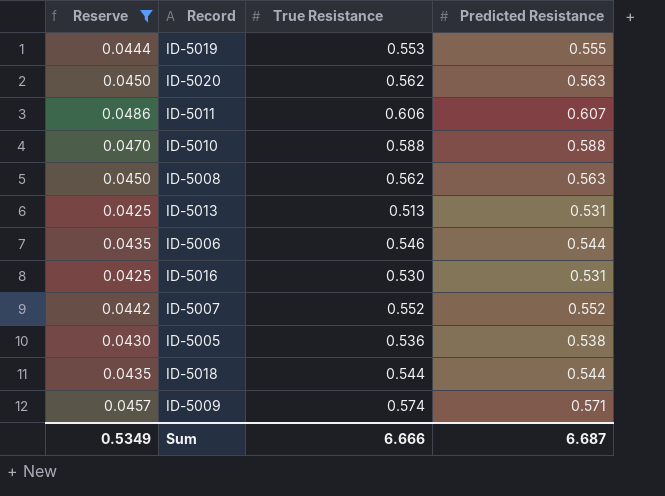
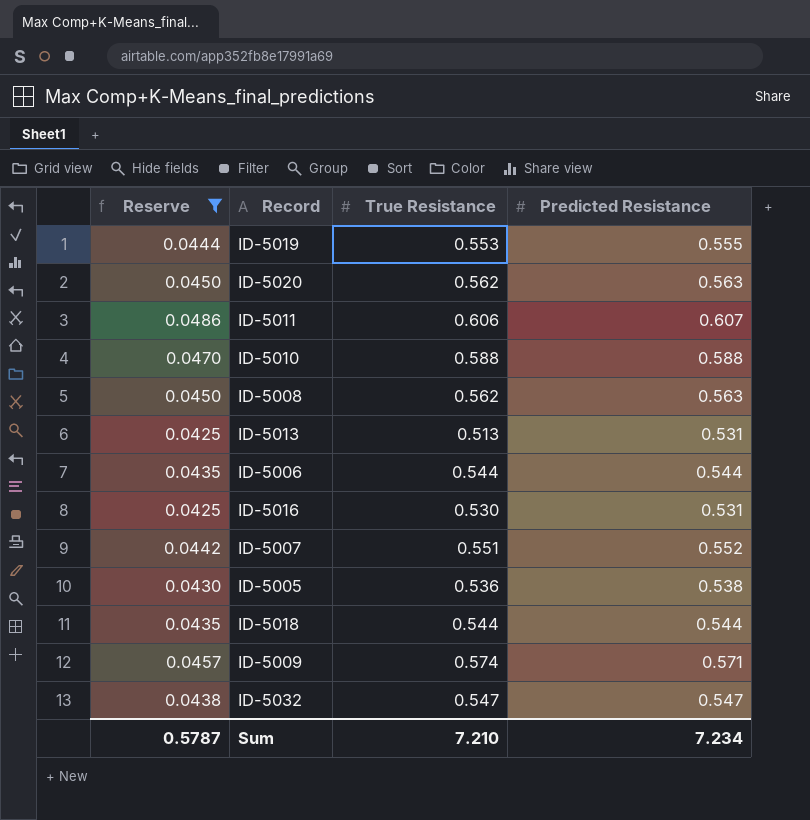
ID-5006 | True Resistance: 0.546 -> 0.544
ID-5007 | True Resistance: 0.552 -> 0.551
row ID-5032: none -> 0.0438 | 0.547 | 0.547
Sum | Reserve: 0.5349 -> 0.5787
Sum | True Resistance: 6.666 -> 7.210
Sum | Predicted Resistance: 6.687 -> 7.234

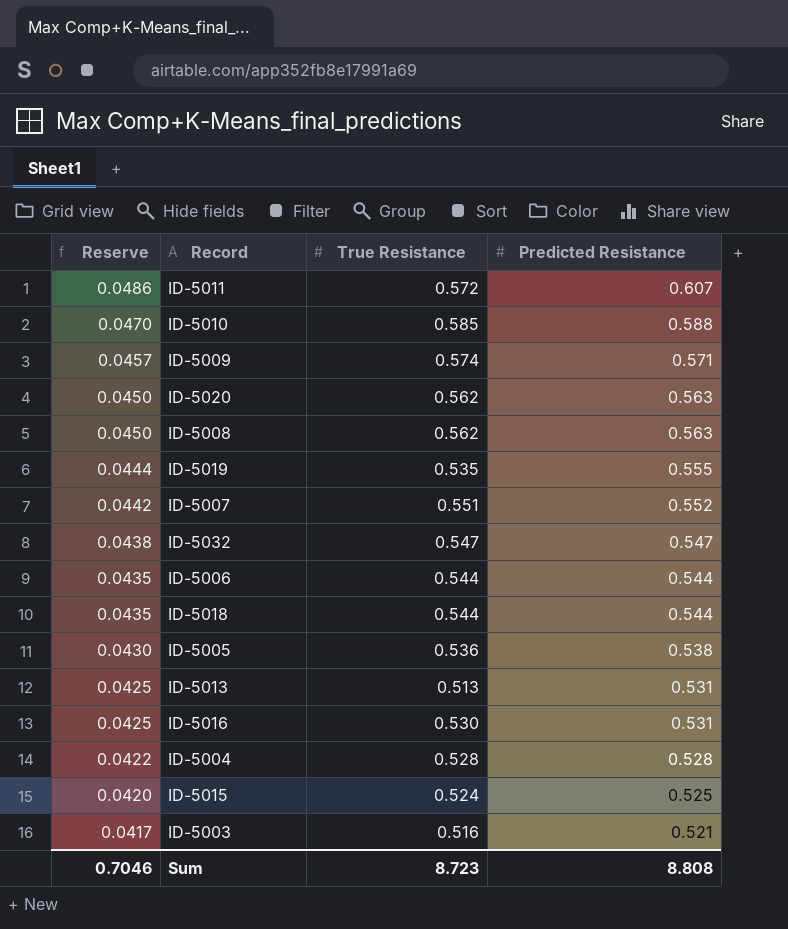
filter: Reserve >= 0.0425 -> none
row order: none -> Reserve descending
ID-5011 | True Resistance: 0.606 -> 0.572
ID-5010 | True Resistance: 0.588 -> 0.585
ID-5019 | True Resistance: 0.553 -> 0.535
Sum | Reserve: 0.5787 -> 0.7046
Sum | True Resistance: 7.210 -> 8.723
Sum | Predicted Resistance: 7.234 -> 8.808

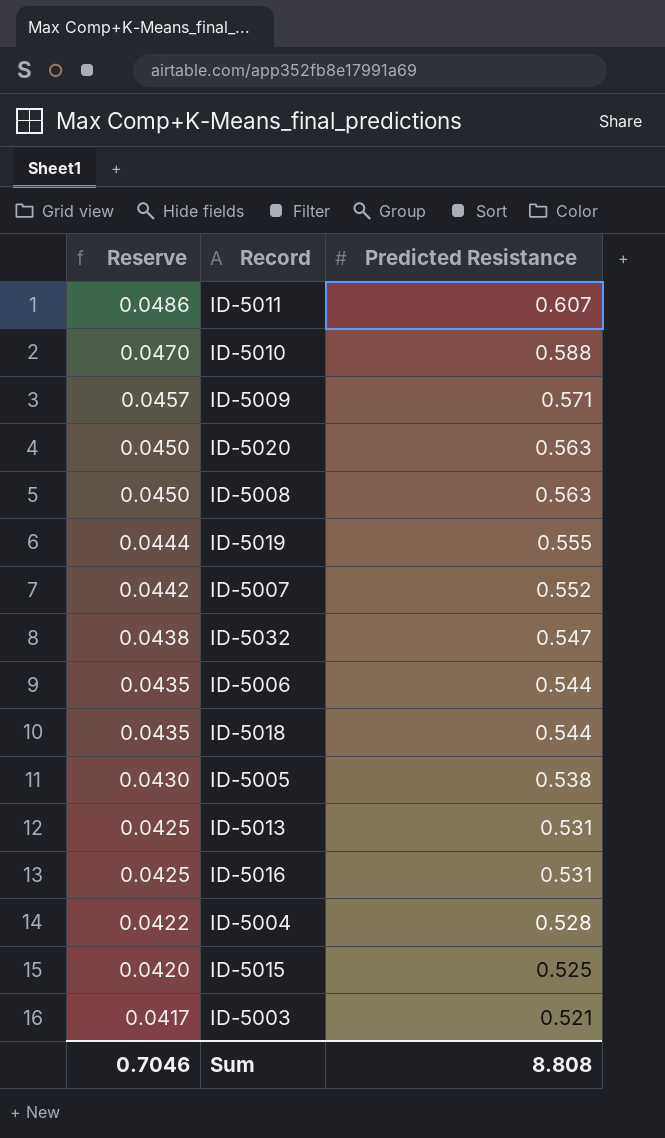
column True Resistance | position: 3 -> none

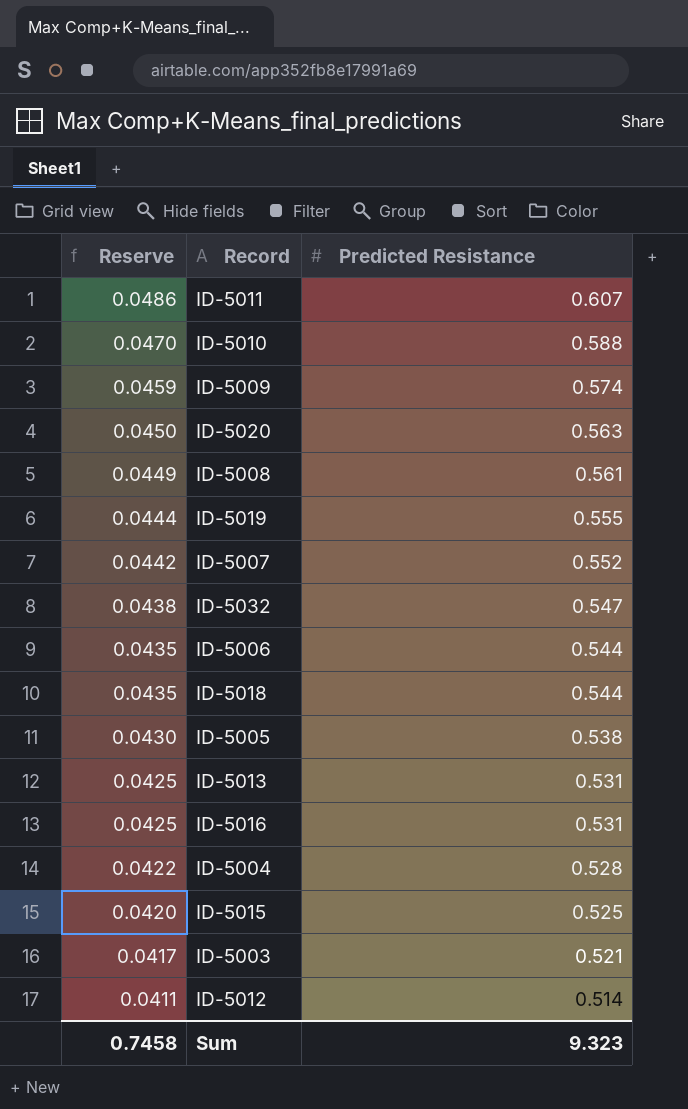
ID-5009 | Reserve: 0.0457 -> 0.0459
ID-5009 | Predicted Resistance: 0.571 -> 0.574
ID-5008 | Reserve: 0.0450 -> 0.0449
ID-5008 | Predicted Resistance: 0.563 -> 0.561
row ID-5012: none -> 0.0411 | 0.514
Sum | Reserve: 0.7046 -> 0.7458
Sum | Predicted Resistance: 8.808 -> 9.323

